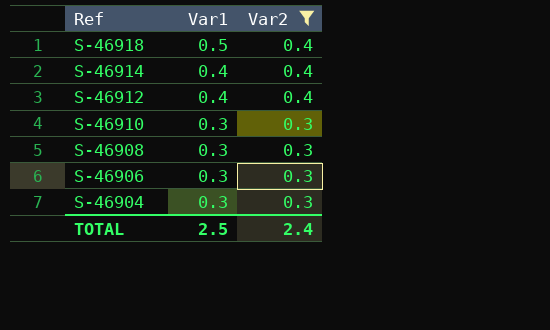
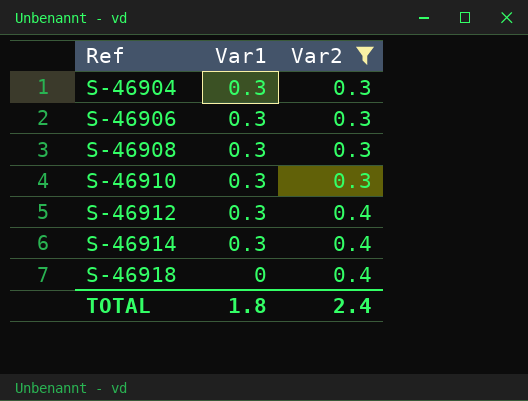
row order: Ref descending -> Ref ascending
S-46912 | Var1: 0.4 -> 0.3
S-46914 | Var1: 0.4 -> 0.3
S-46918 | Var1: 0.5 -> 0
TOTAL | Var1: 2.5 -> 1.8

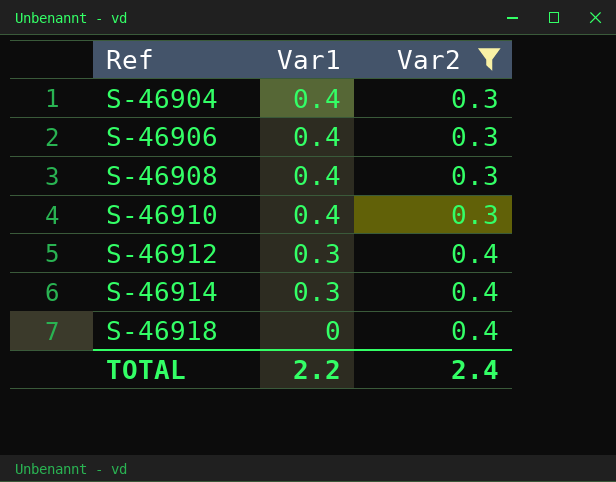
S-46904 | Var1: 0.3 -> 0.4
S-46906 | Var1: 0.3 -> 0.4
S-46908 | Var1: 0.3 -> 0.4
S-46910 | Var1: 0.3 -> 0.4
TOTAL | Var1: 1.8 -> 2.2

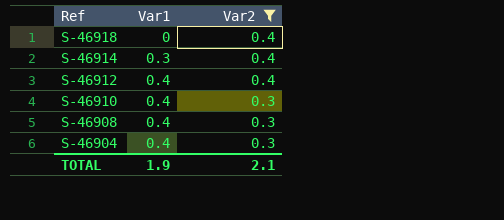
row order: Ref ascending -> Ref descending
row S-46906: 0.4 | 0.3 -> none
S-46912 | Var1: 0.3 -> 0.4
TOTAL | Var1: 2.2 -> 1.9
TOTAL | Var2: 2.4 -> 2.1

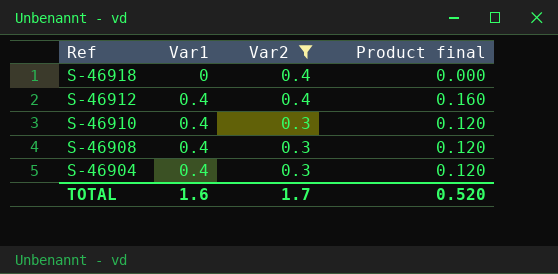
column Product final | formula: none -> [Var1] * [Var2]
row S-46914: 0.3 | 0.4 -> none
TOTAL | Var1: 1.9 -> 1.6
TOTAL | Var2: 2.1 -> 1.7

